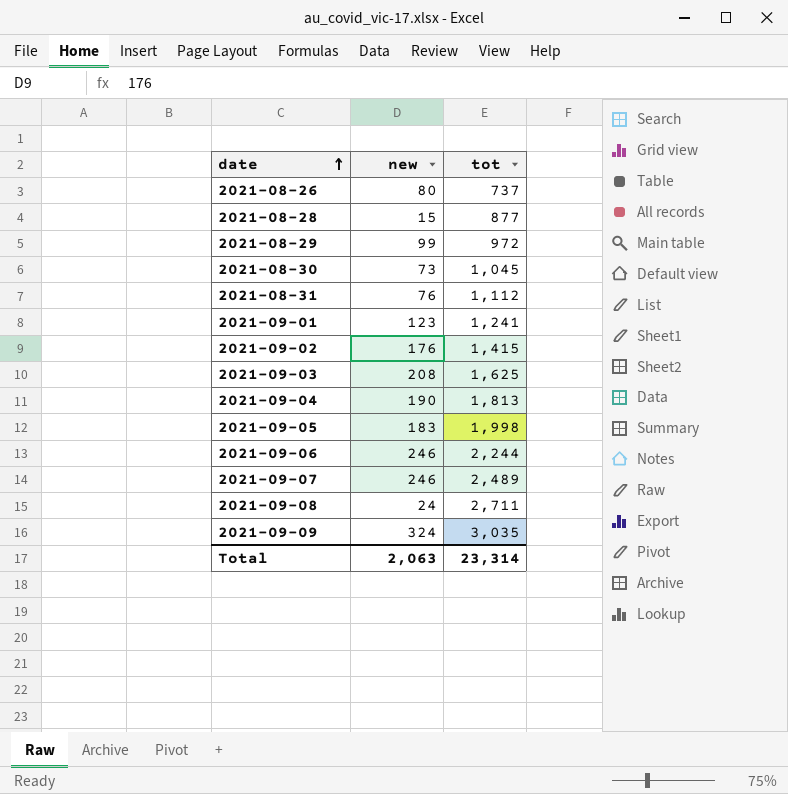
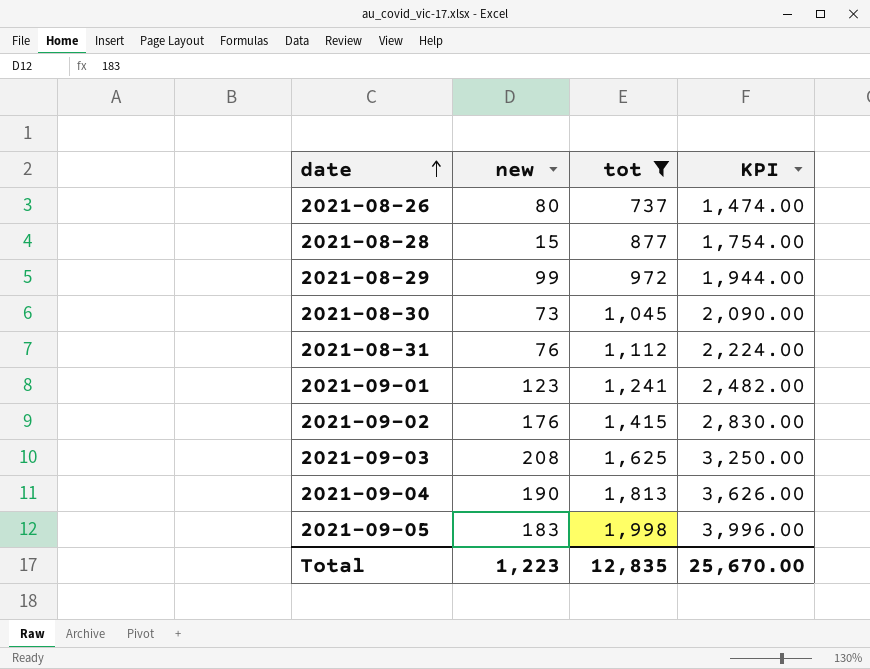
filter: none -> tot <= 1,998
column KPI | formula: none -> [tot] * 2
Total | new: 2,063 -> 1,223
Total | tot: 23,314 -> 12,835

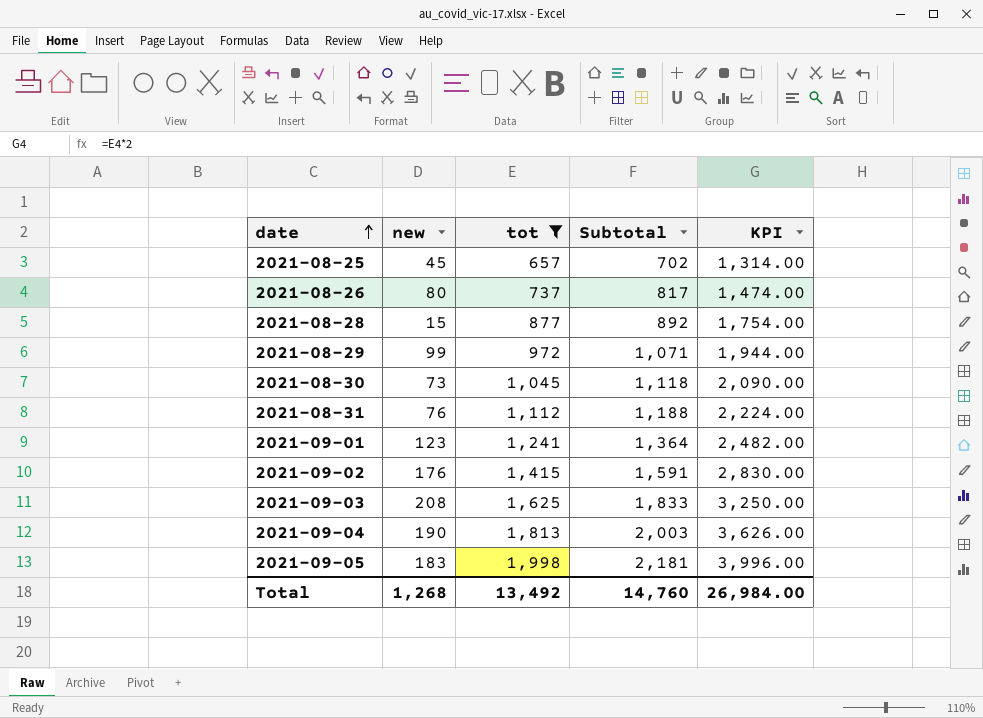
column Subtotal | formula: none -> [new] + [tot]
row 2021-08-25: none -> 45 | 657 | 702 | 1,314.00
Total | new: 1,223 -> 1,268
Total | tot: 12,835 -> 13,492
Total | KPI: 25,670.00 -> 26,984.00

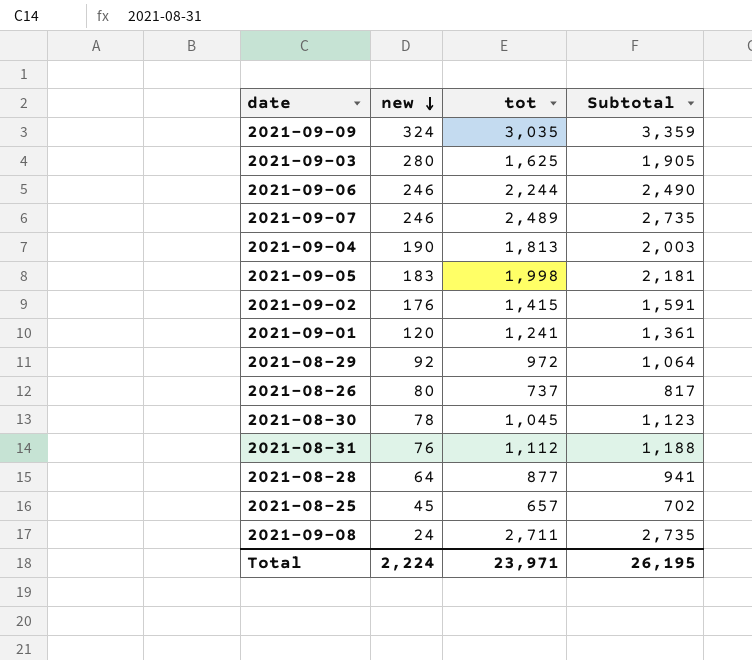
filter: tot <= 1,998 -> none
row order: date ascending -> new descending
column KPI | formula: [tot] * 2 -> none
2021-09-03 | new: 208 -> 280
2021-09-03 | Subtotal: 1,833 -> 1,905
2021-09-01 | new: 123 -> 120
2021-09-01 | Subtotal: 1,364 -> 1,361
2021-08-29 | new: 99 -> 92
2021-08-29 | Subtotal: 1,071 -> 1,064
2021-08-30 | new: 73 -> 78
2021-08-30 | Subtotal: 1,118 -> 1,123
2021-08-28 | new: 15 -> 64
2021-08-28 | Subtotal: 892 -> 941
Total | new: 1,268 -> 2,224
Total | tot: 13,492 -> 23,971
Total | Subtotal: 14,760 -> 26,195

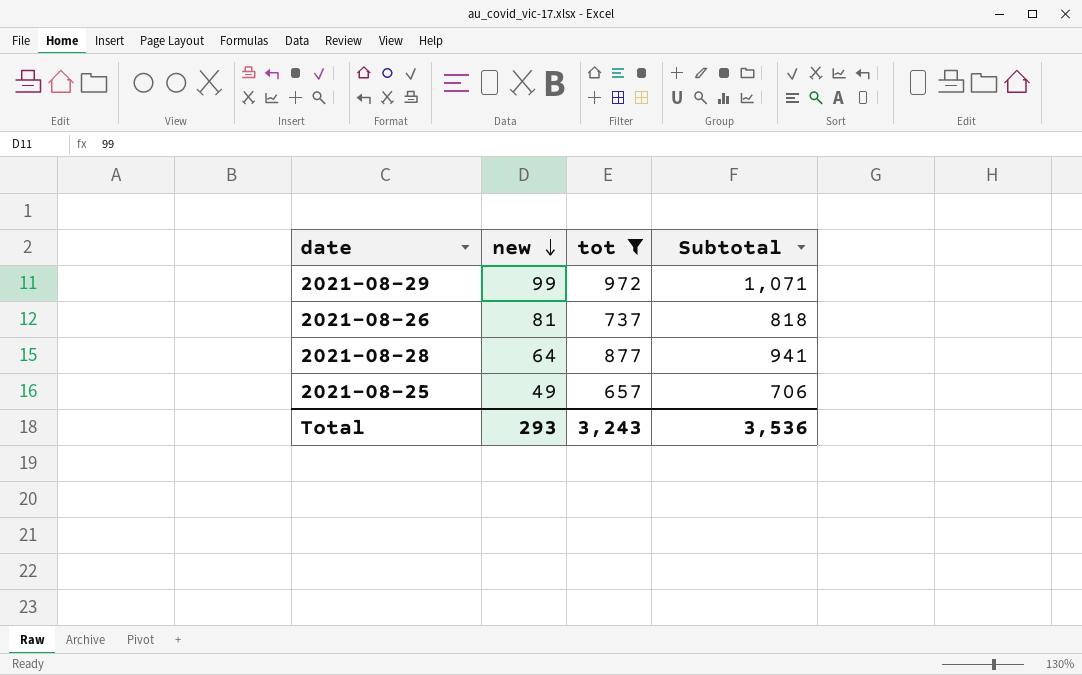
filter: none -> tot <= 972
2021-08-29 | new: 92 -> 99
2021-08-29 | Subtotal: 1,064 -> 1,071
2021-08-26 | new: 80 -> 81
2021-08-26 | Subtotal: 817 -> 818
2021-08-25 | new: 45 -> 49
2021-08-25 | Subtotal: 702 -> 706
Total | new: 2,224 -> 293
Total | tot: 23,971 -> 3,243
Total | Subtotal: 26,195 -> 3,536

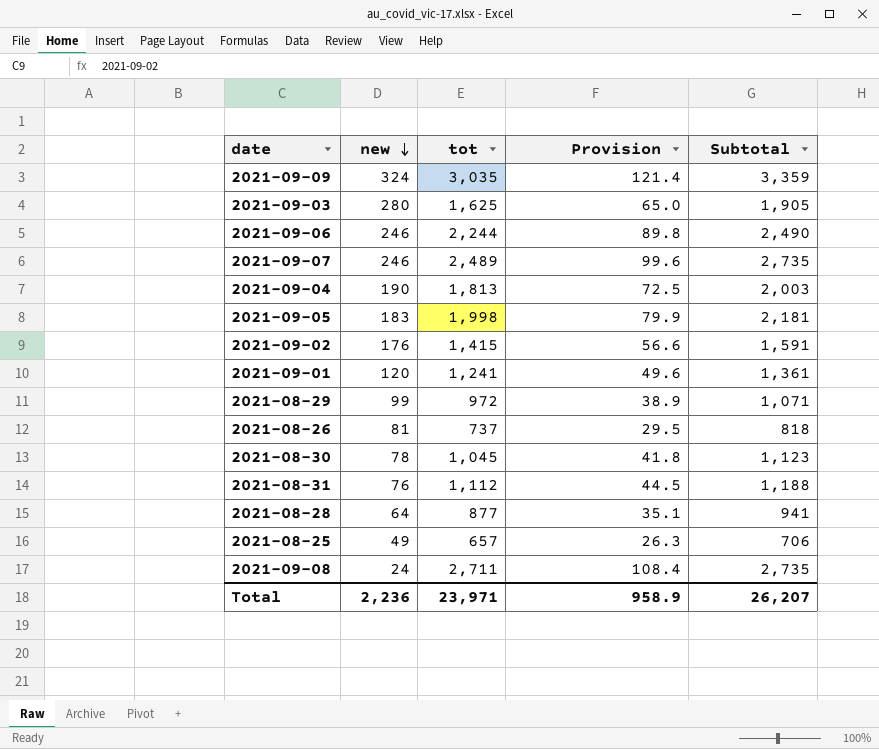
filter: tot <= 972 -> none
column Provision | formula: none -> [tot] * 0.04
Total | new: 293 -> 2,236
Total | tot: 3,243 -> 23,971
Total | Subtotal: 3,536 -> 26,207

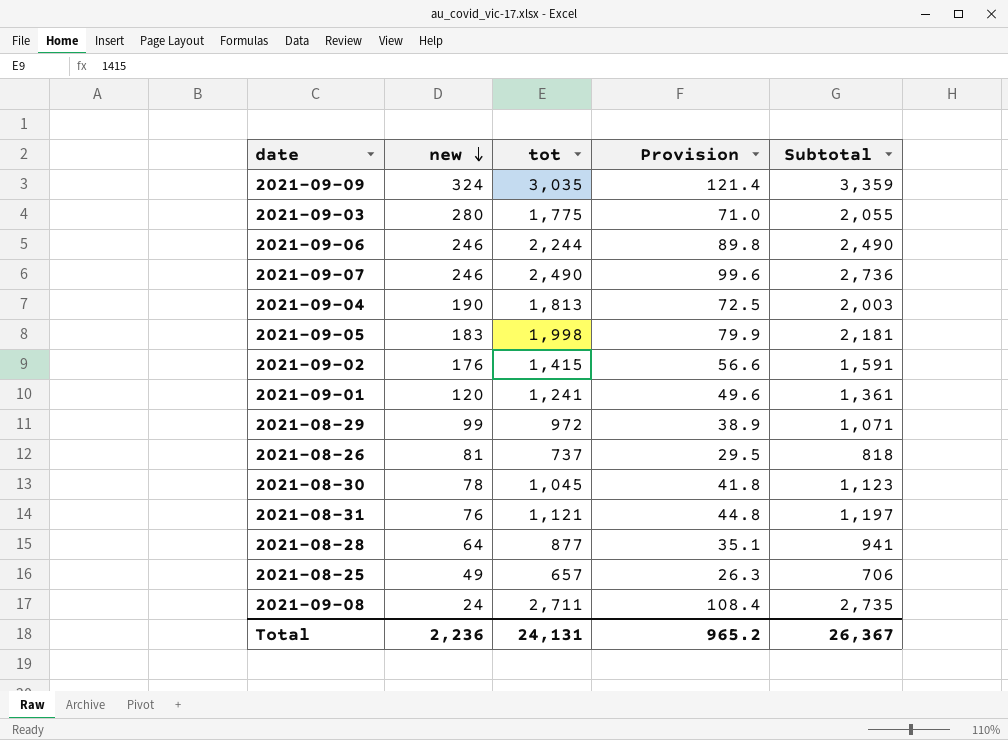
2021-09-03 | tot: 1,625 -> 1,775
2021-09-03 | Provision: 65.0 -> 71.0
2021-09-03 | Subtotal: 1,905 -> 2,055
2021-09-07 | tot: 2,489 -> 2,490
2021-09-07 | Subtotal: 2,735 -> 2,736
2021-08-31 | tot: 1,112 -> 1,121
2021-08-31 | Provision: 44.5 -> 44.8
2021-08-31 | Subtotal: 1,188 -> 1,197
Total | tot: 23,971 -> 24,131
Total | Provision: 958.9 -> 965.2
Total | Subtotal: 26,207 -> 26,367

